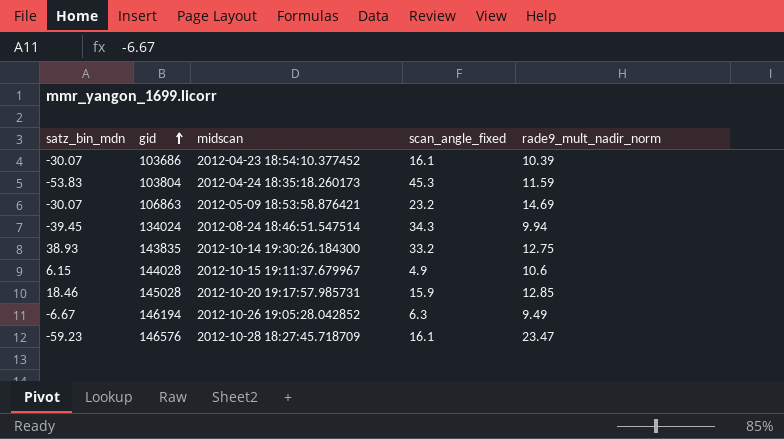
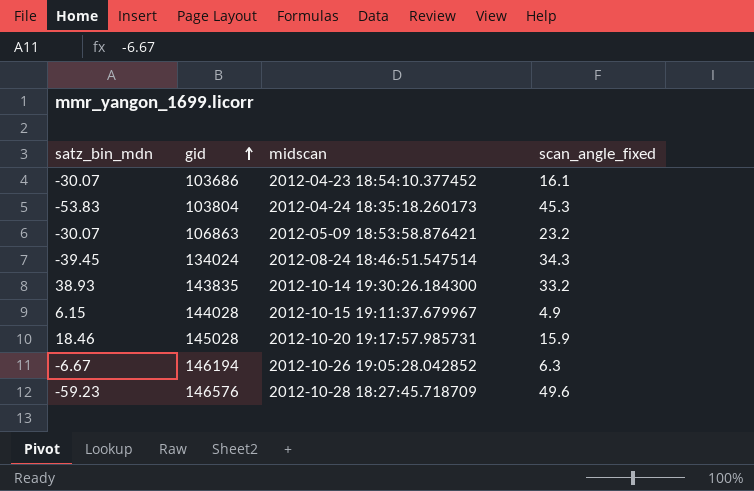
column rade9_mult_nadir_norm | position: 5 -> none
146576 | scan_angle_fixed: 16.1 -> 49.6

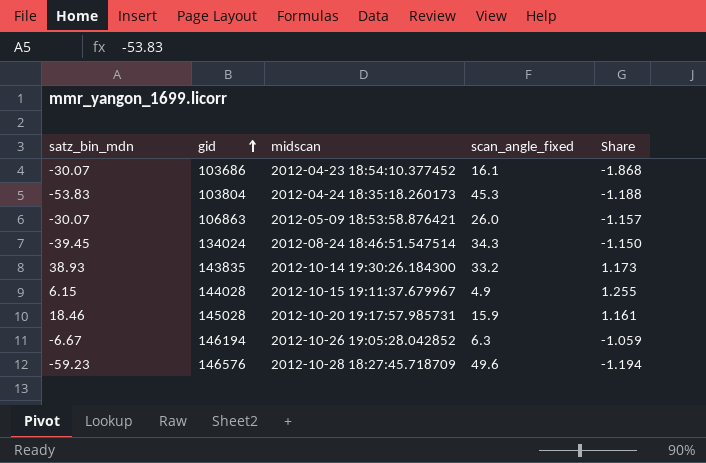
column Share | formula: none -> [satz_bin_mdn] / [scan_angle_fixed]
106863 | scan_angle_fixed: 23.2 -> 26.0

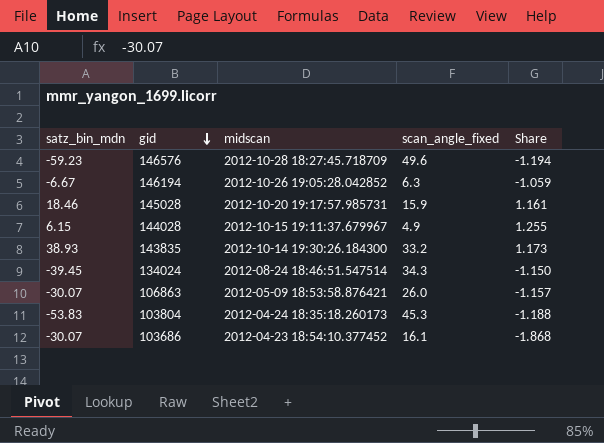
row order: gid ascending -> gid descending

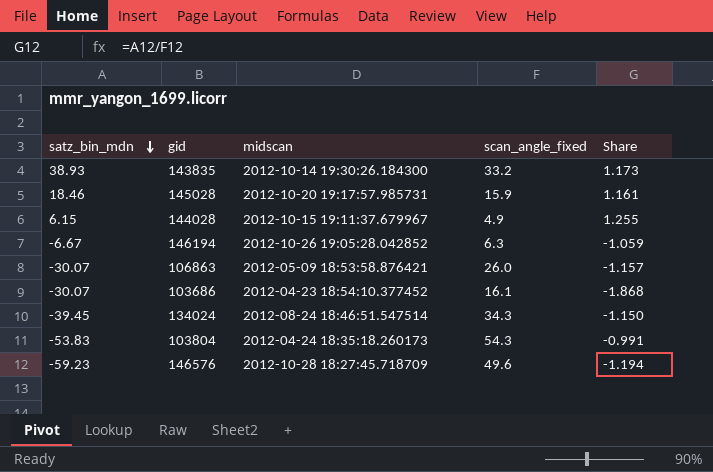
row order: gid descending -> satz_bin_mdn descending
103804 | scan_angle_fixed: 45.3 -> 54.3
103804 | Share: -1.188 -> -0.991

